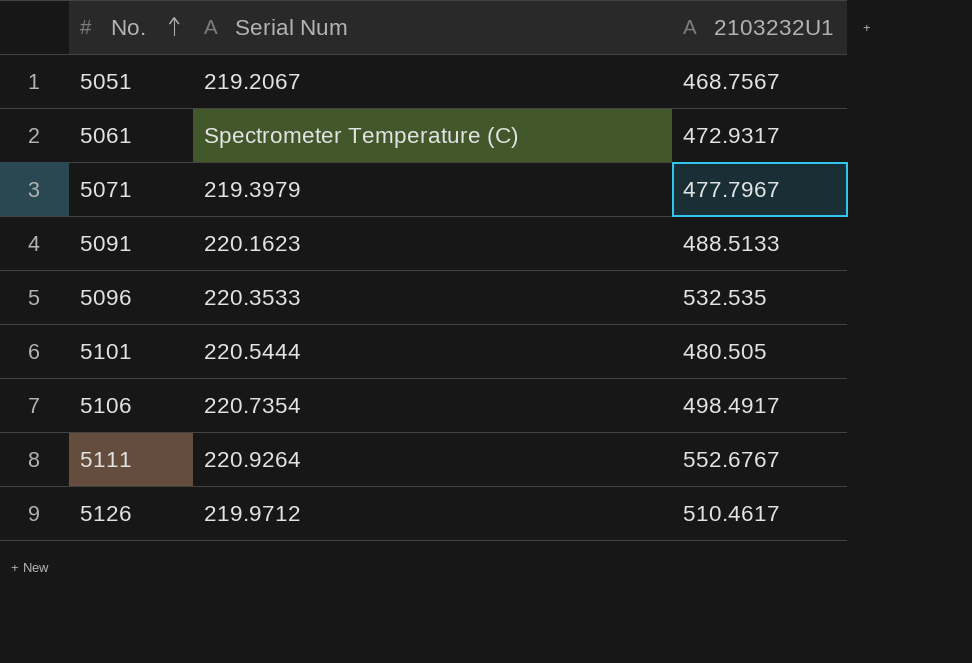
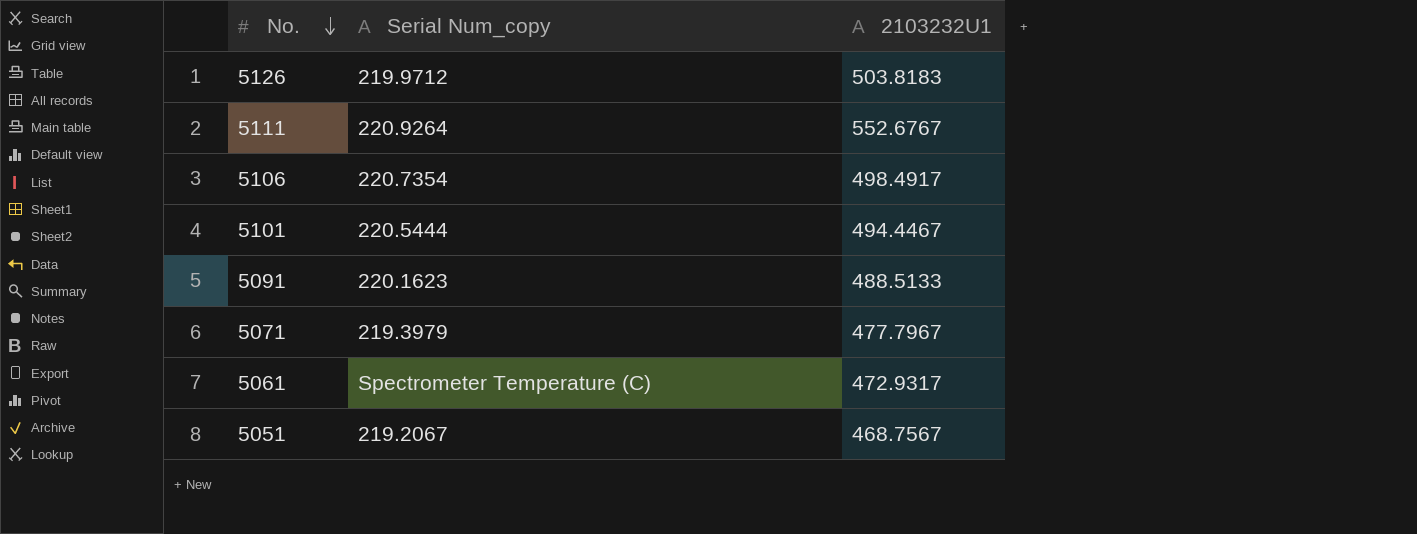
row order: No. ascending -> No. descending
column name: Serial Num -> Serial Num_copy
row 5096: 220.3533 | 532.535 -> none
5126 | 2103232U1: 510.4617 -> 503.8183
5101 | 2103232U1: 480.505 -> 494.4467

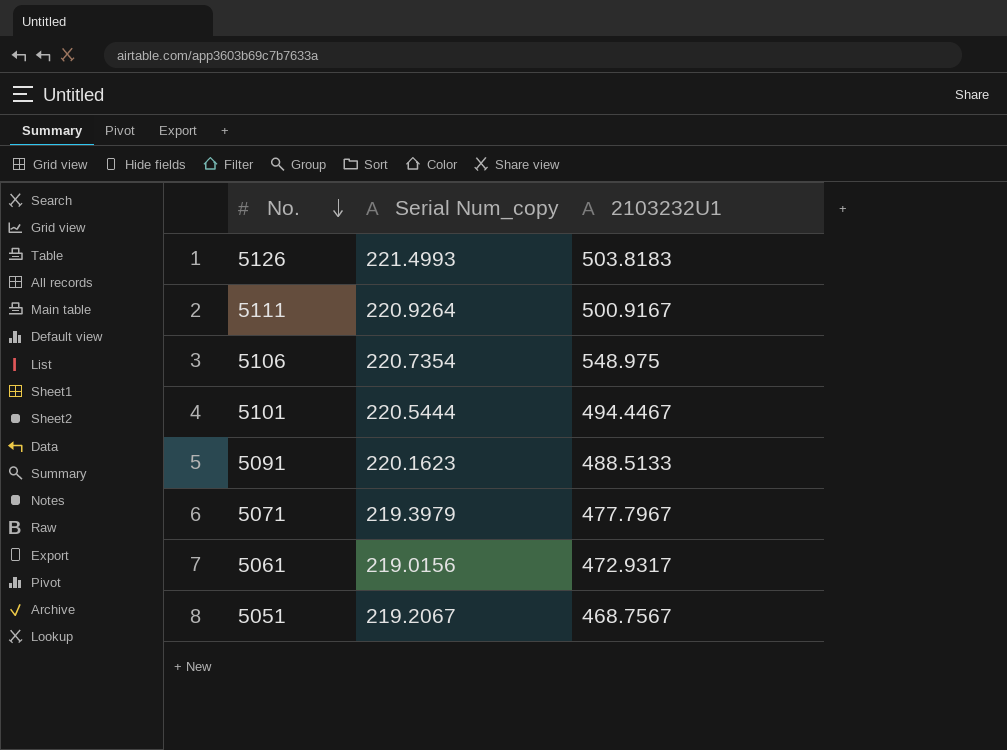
5126 | Serial Num_copy: 219.9712 -> 221.4993
5111 | 2103232U1: 552.6767 -> 500.9167
5106 | 2103232U1: 498.4917 -> 548.975
5061 | Serial Num_copy: Spectrometer Temperature (C) -> 219.0156

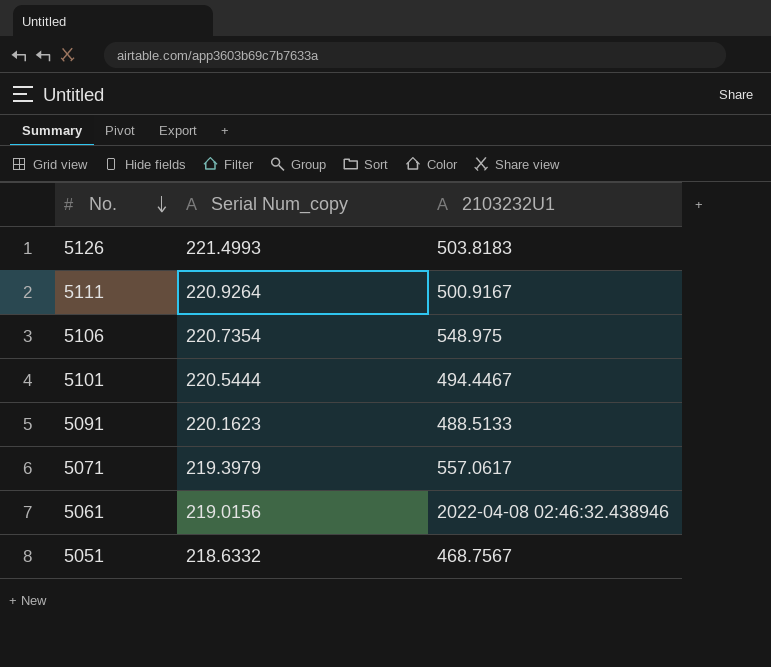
5071 | 2103232U1: 477.7967 -> 557.0617
5061 | 2103232U1: 472.9317 -> 2022-04-08 02:46:32.438946
5051 | Serial Num_copy: 219.2067 -> 218.6332

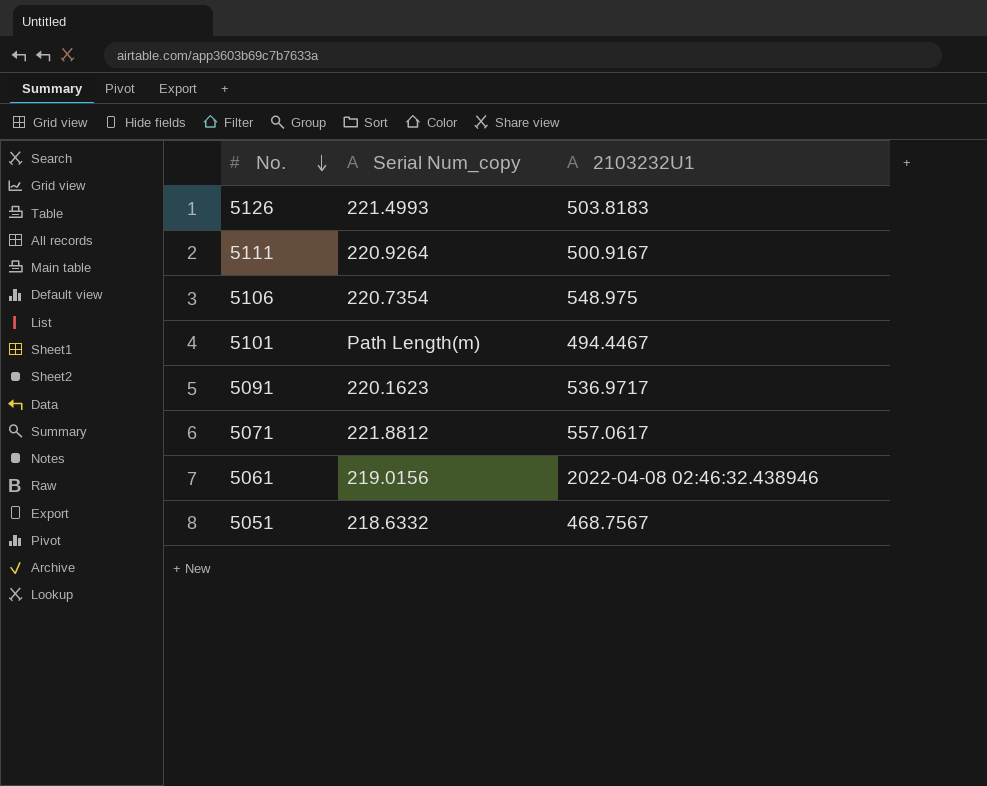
5101 | Serial Num_copy: 220.5444 -> Path Length(m)
5091 | 2103232U1: 488.5133 -> 536.9717
5071 | Serial Num_copy: 219.3979 -> 221.8812

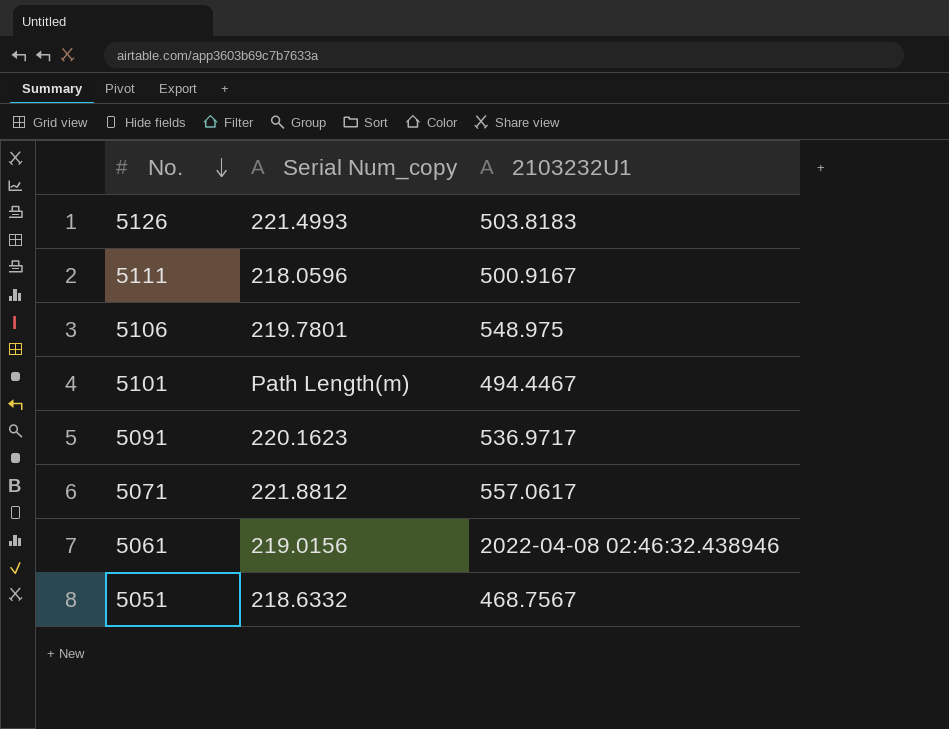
5111 | Serial Num_copy: 220.9264 -> 218.0596
5106 | Serial Num_copy: 220.7354 -> 219.7801

